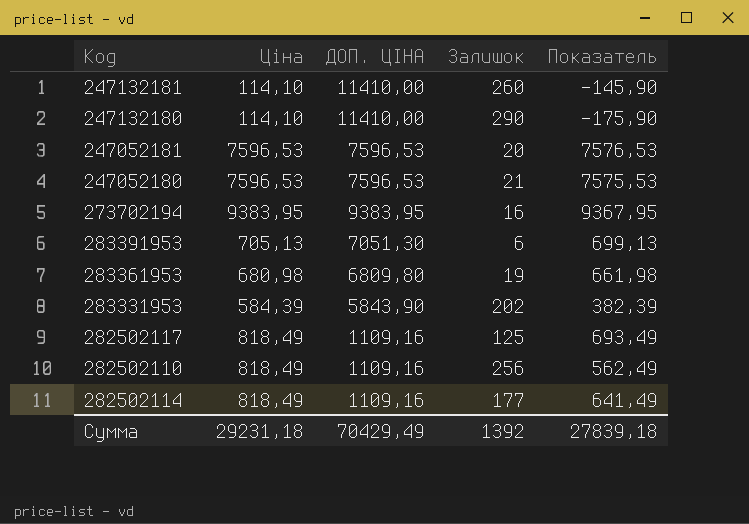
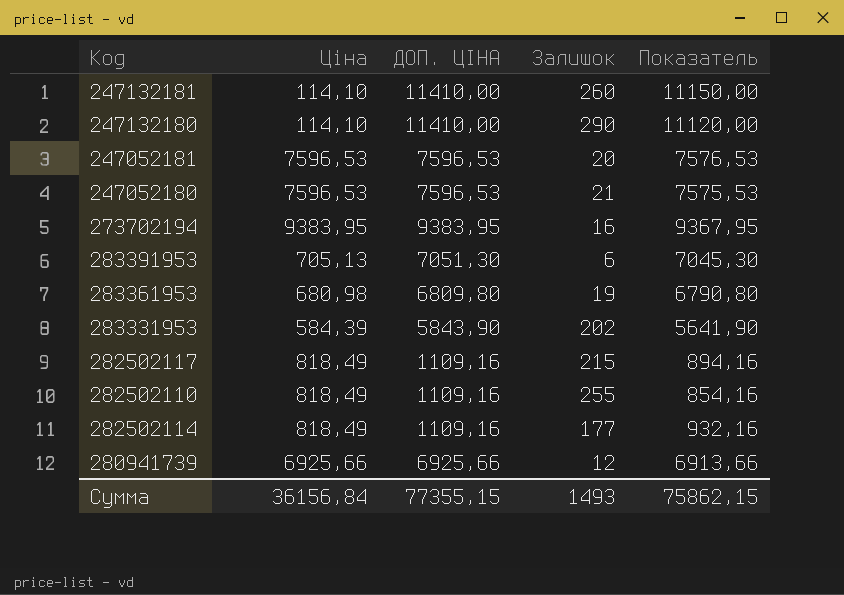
column Показатель | formula: [Ціна] - [Залишок] -> [ДОП. ЦІНА] - [Залишок]
282502117 | Залишок: 125 -> 215
282502110 | Залишок: 256 -> 255
row 280941739: none -> 6925,66 | 6925,66 | 12 | 6913,66
Сумма | Ціна: 29231,18 -> 36156,84
Сумма | ДОП. ЦІНА: 70429,49 -> 77355,15
Сумма | Залишок: 1392 -> 1493
Сумма | Показатель: 27839,18 -> 75862,15

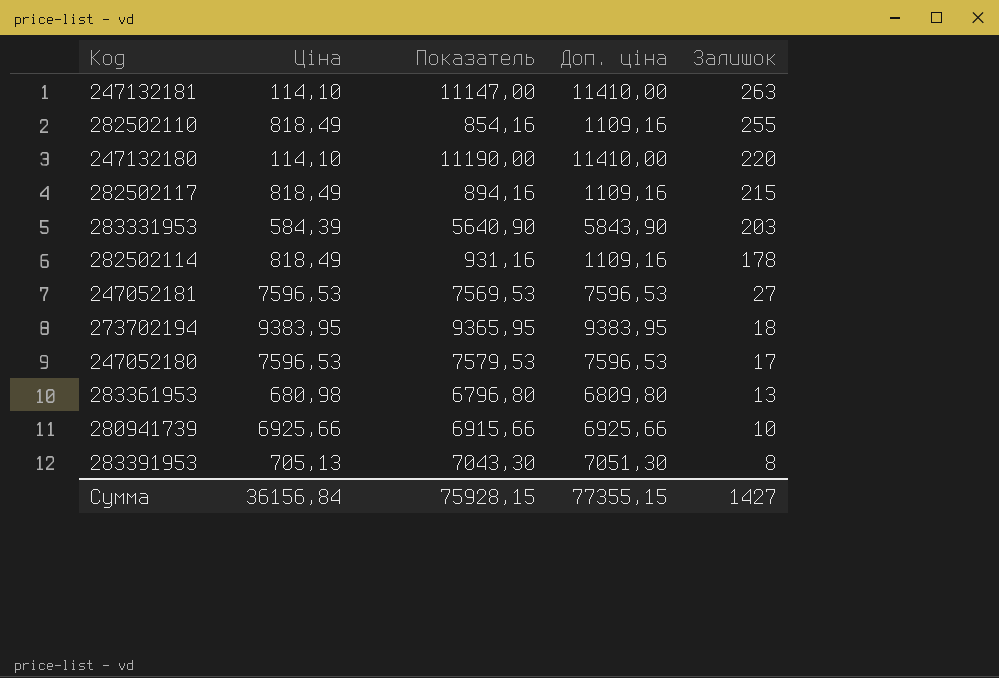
row order: none -> Залишок descending
column Показатель | position: 5 -> 3
column name: ДОП. ЦІНА -> Доп. ціна
247132181 | Показатель: 11150,00 -> 11147,00
247132181 | Залишок: 260 -> 263
247132180 | Показатель: 11120,00 -> 11190,00
247132180 | Залишок: 290 -> 220
283331953 | Показатель: 5641,90 -> 5640,90
283331953 | Залишок: 202 -> 203
282502114 | Показатель: 932,16 -> 931,16
282502114 | Залишок: 177 -> 178
247052181 | Показатель: 7576,53 -> 7569,53
247052181 | Залишок: 20 -> 27
273702194 | Показатель: 9367,95 -> 9365,95
273702194 | Залишок: 16 -> 18
247052180 | Показатель: 7575,53 -> 7579,53
247052180 | Залишок: 21 -> 17
283361953 | Показатель: 6790,80 -> 6796,80
283361953 | Залишок: 19 -> 13
280941739 | Показатель: 6913,66 -> 6915,66
280941739 | Залишок: 12 -> 10
283391953 | Показатель: 7045,30 -> 7043,30
283391953 | Залишок: 6 -> 8
Сумма | Показатель: 75862,15 -> 75928,15
Сумма | Залишок: 1493 -> 1427

